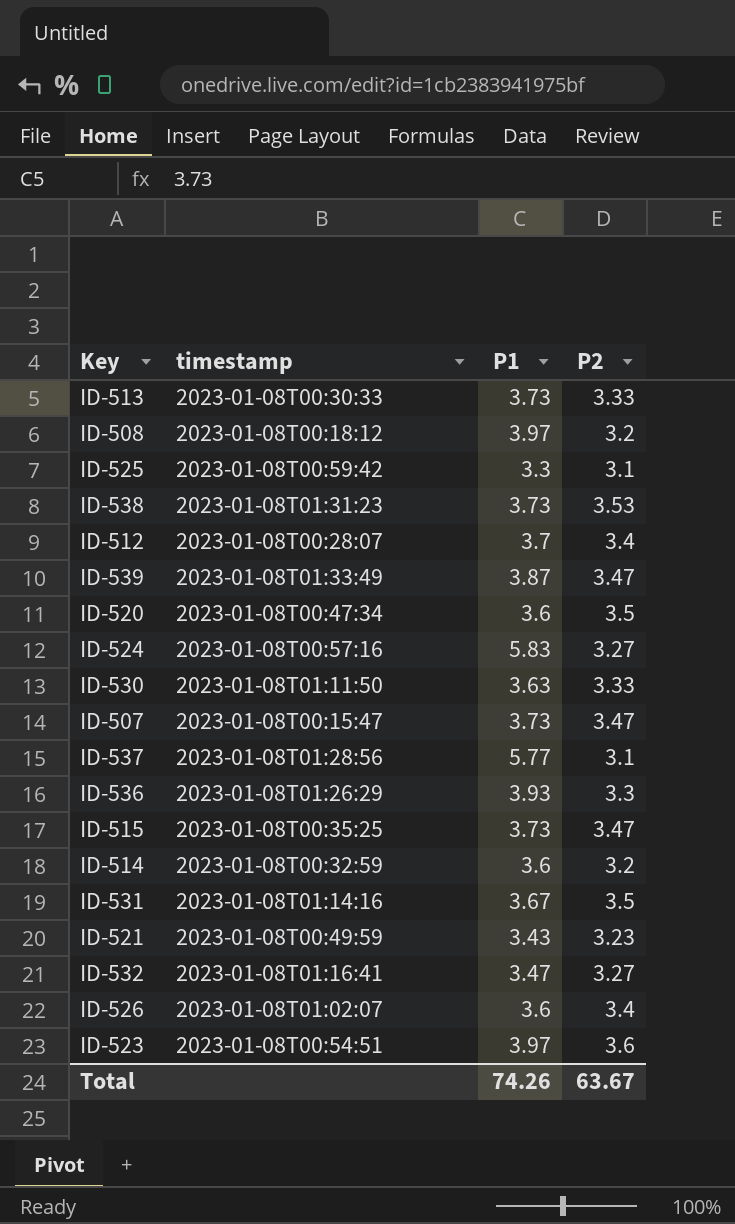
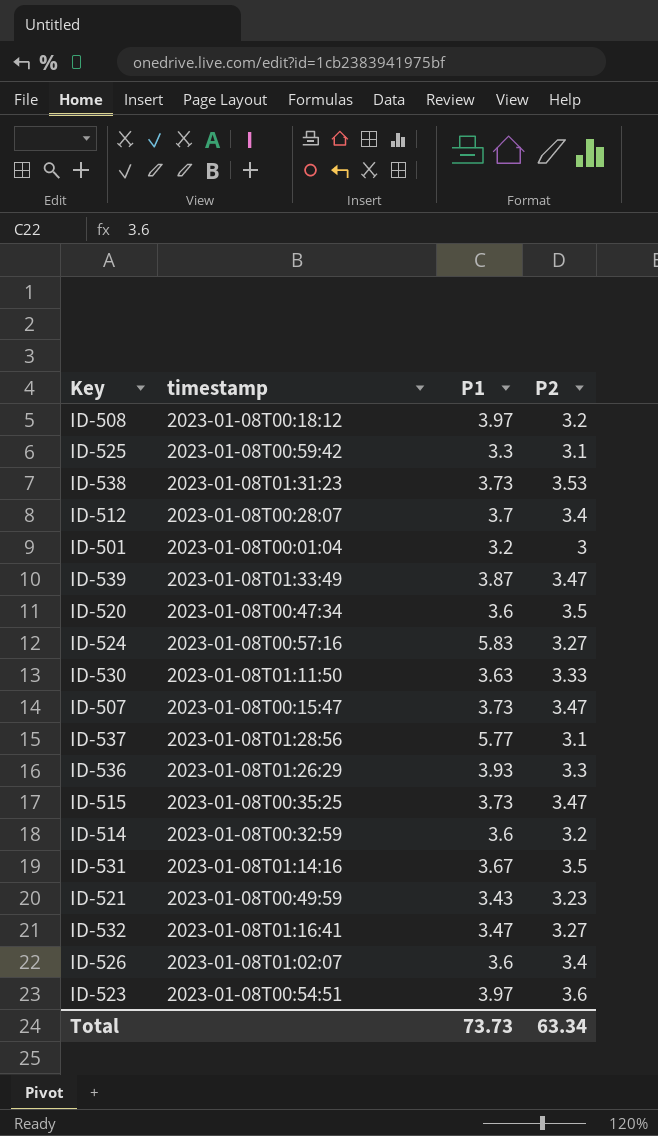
row ID-513: 2023-01-08T00:30:33 | 3.73 | 3.33 -> none
row ID-501: none -> 2023-01-08T00:01:04 | 3.2 | 3
Total | P1: 74.26 -> 73.73
Total | P2: 63.67 -> 63.34

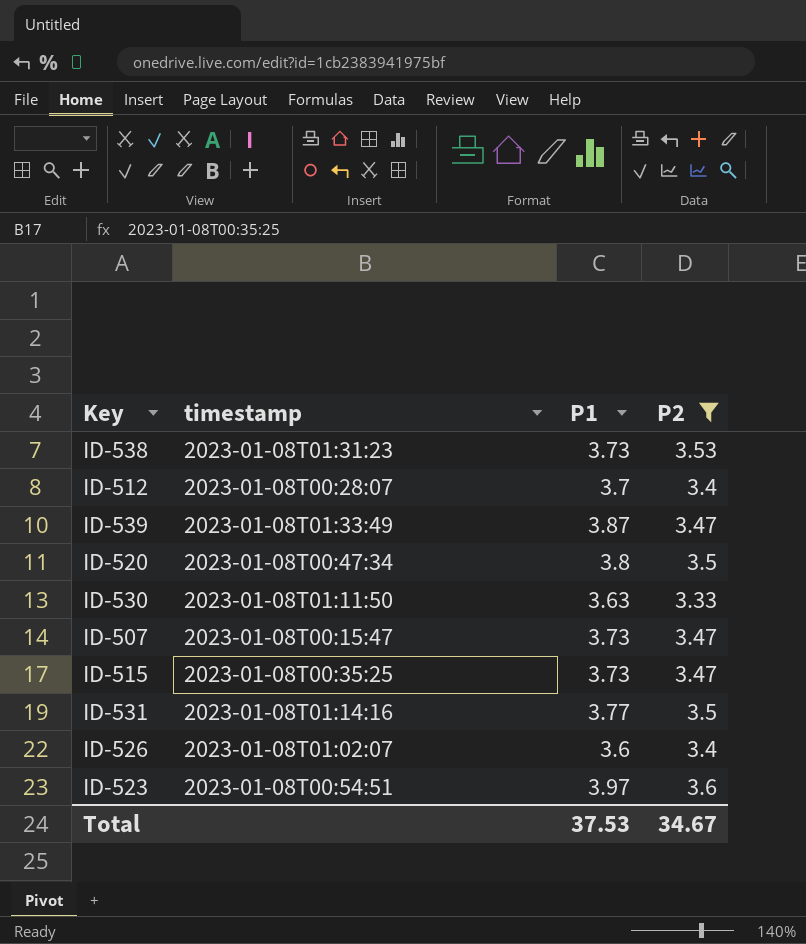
filter: none -> P2 >= 3.33
ID-520 | P1: 3.6 -> 3.8
ID-531 | P1: 3.67 -> 3.77
Total | P1: 73.73 -> 37.53
Total | P2: 63.34 -> 34.67

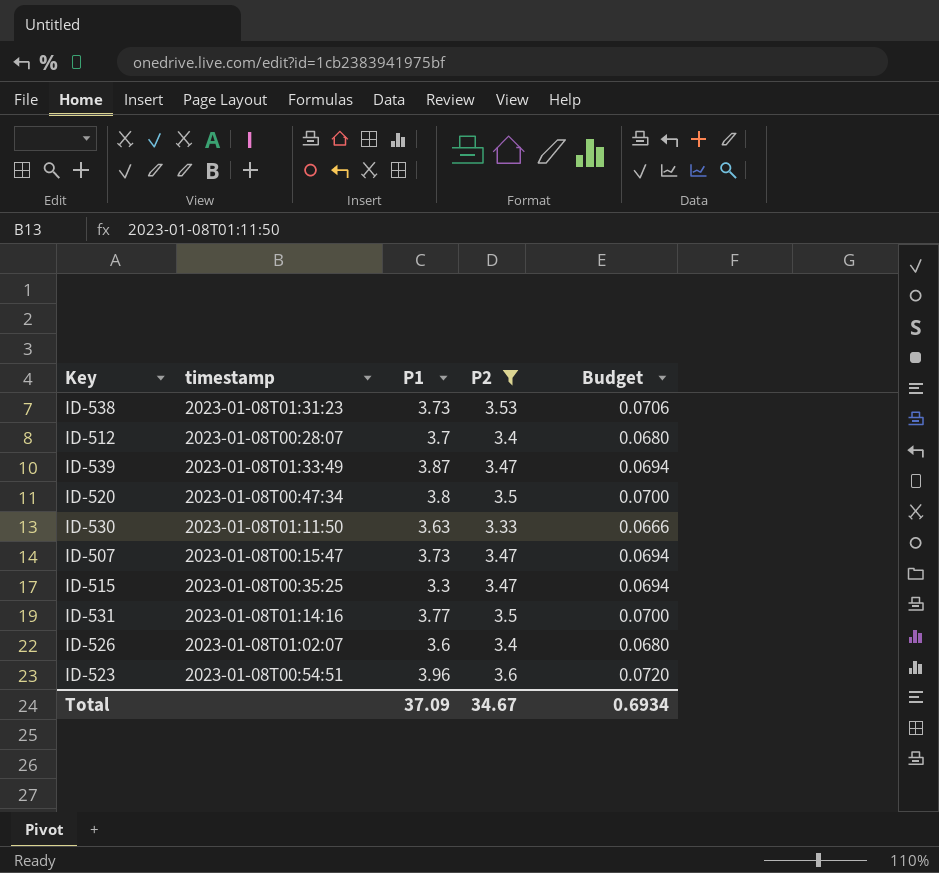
column Budget | formula: none -> [P2] * 0.02
ID-515 | P1: 3.73 -> 3.3
ID-523 | P1: 3.97 -> 3.96
Total | P1: 37.53 -> 37.09

